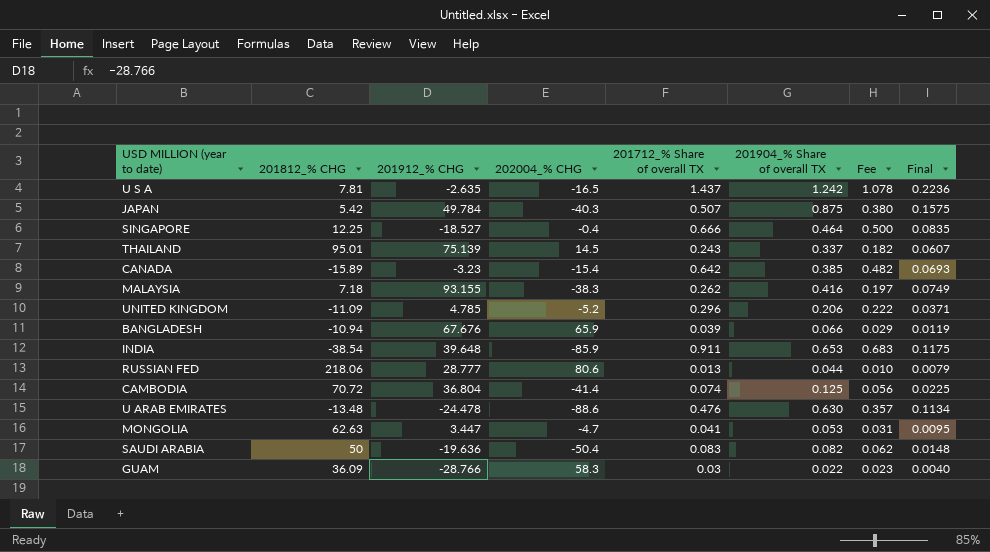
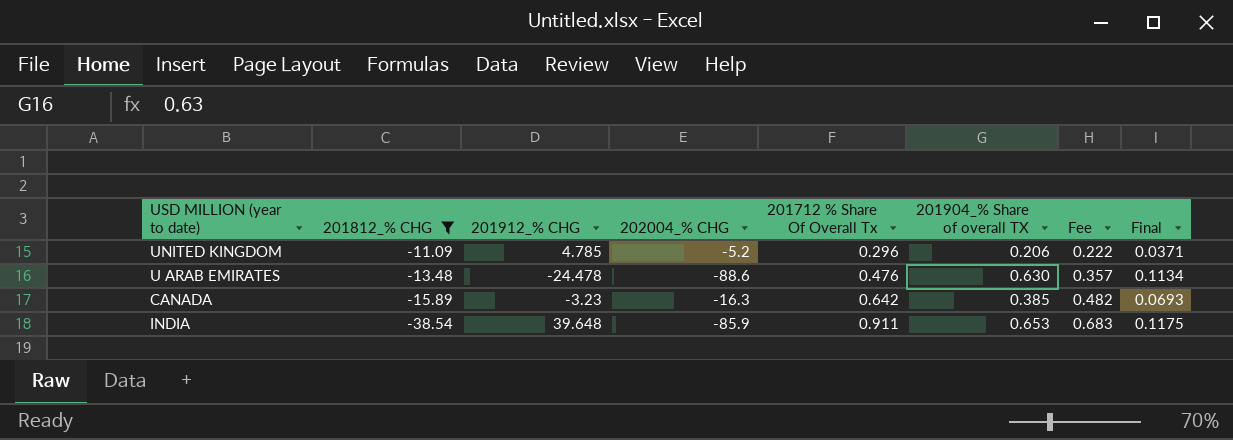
filter: none -> 201812_% CHG <= -11.09
row order: none -> 201812_% CHG descending
column name: 201712_% Share of overall TX -> 201712 % Share Of Overall Tx
CANADA | 202004_% CHG: -15.4 -> -16.3

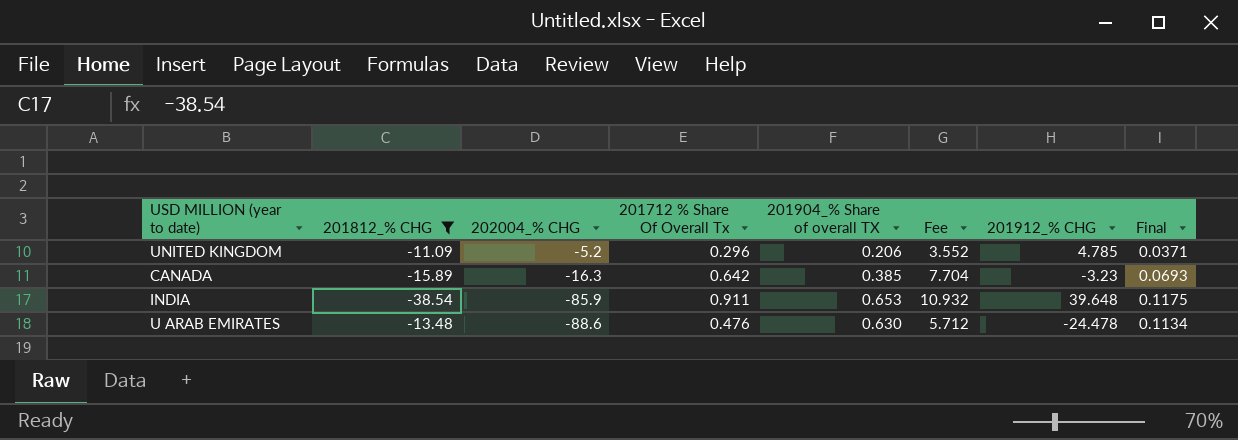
row order: 201812_% CHG descending -> 202004_% CHG descending
column Fee | formula: [201712 % Share Of Overall Tx] * 0.75 -> [201712 % Share Of Overall Tx] * 12
column 201912_% CHG | position: 3 -> 7

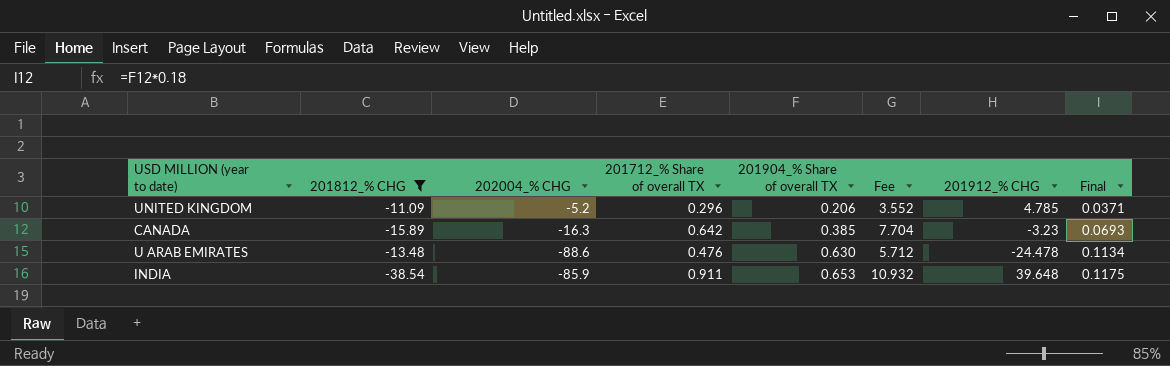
row order: 202004_% CHG descending -> 201904_% Share of overall TX ascending
column name: 201712 % Share Of Overall Tx -> 201712_% Share of overall TX

